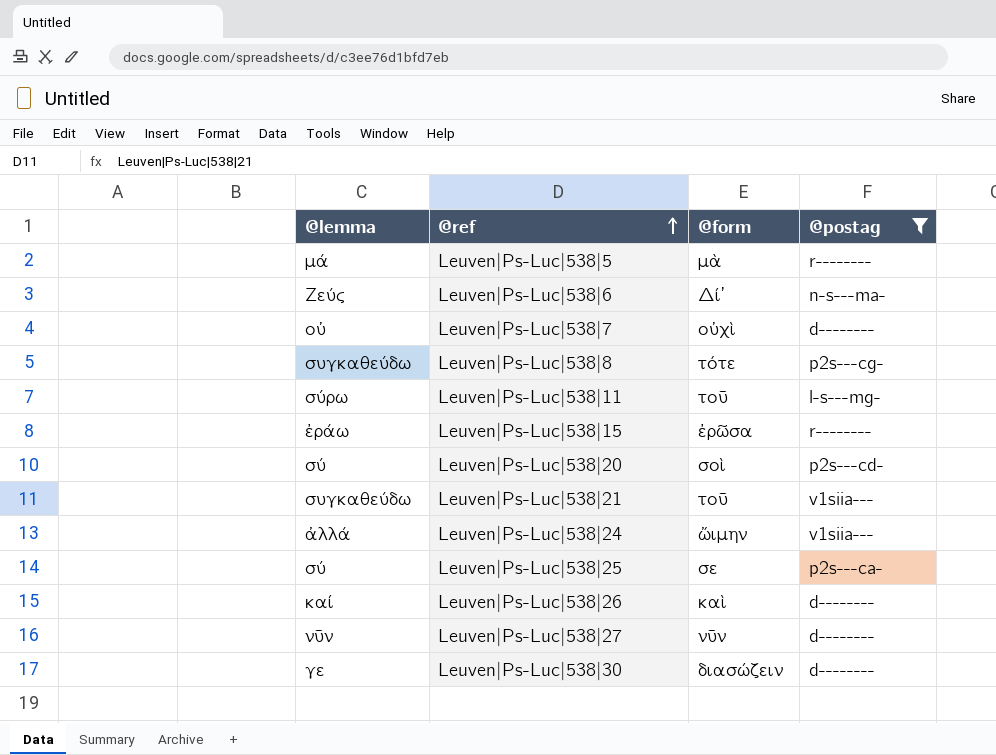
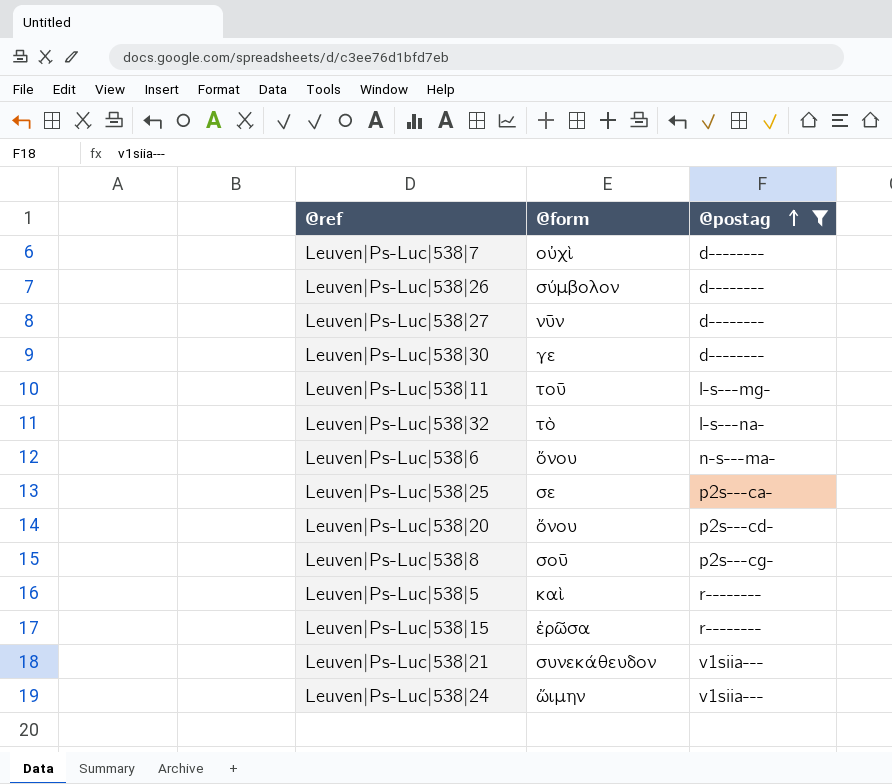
row order: @ref ascending -> @postag ascending
column @lemma | position: 1 -> none
Leuven|Ps-Luc|538|26 | @form: καὶ -> σύμβολον
Leuven|Ps-Luc|538|30 | @form: διασώζειν -> γε
row Leuven|Ps-Luc|538|32: none -> τὸ | l-s---na-
Leuven|Ps-Luc|538|6 | @form: Δί’ -> ὄνου
Leuven|Ps-Luc|538|20 | @form: σοὶ -> ὄνου
Leuven|Ps-Luc|538|8 | @form: τότε -> σοῦ
Leuven|Ps-Luc|538|5 | @form: μὰ -> καὶ
Leuven|Ps-Luc|538|21 | @form: τοῦ -> συνεκάθευδον

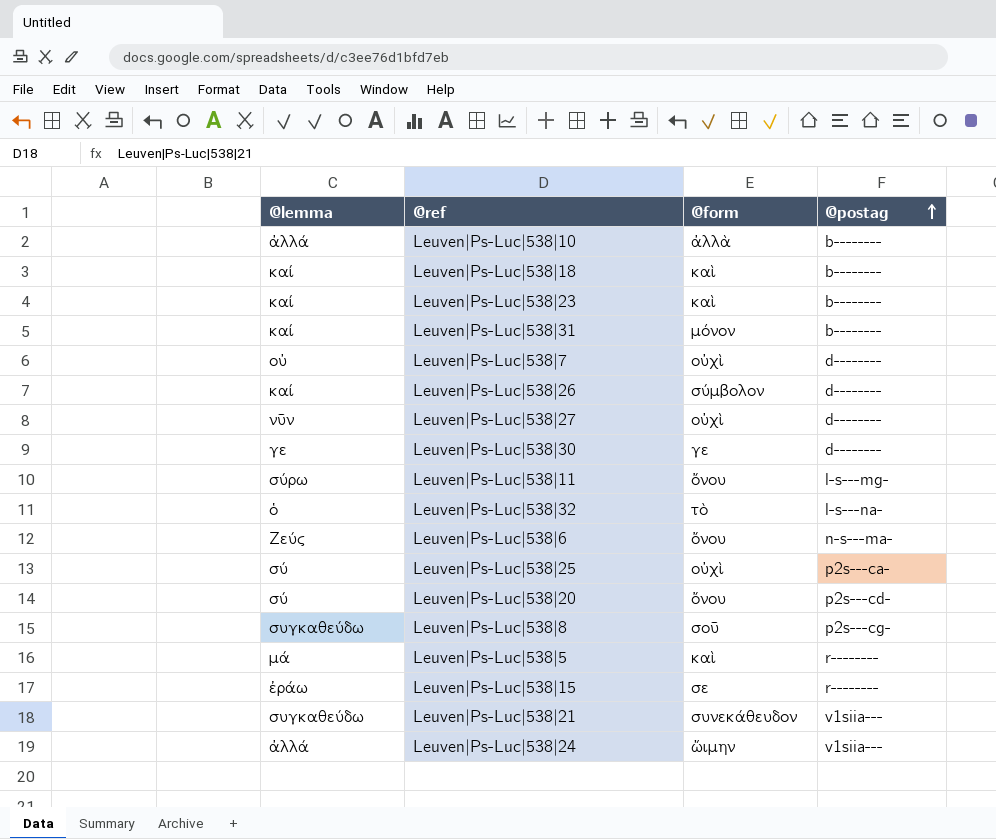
filter: @postag != b-------- -> none
column @lemma | position: none -> 1
Leuven|Ps-Luc|538|27 | @form: νῦν -> οὐχὶ
Leuven|Ps-Luc|538|11 | @form: τοῦ -> ὄνου
Leuven|Ps-Luc|538|25 | @form: σε -> οὐχὶ
Leuven|Ps-Luc|538|15 | @form: ἐρῶσα -> σε

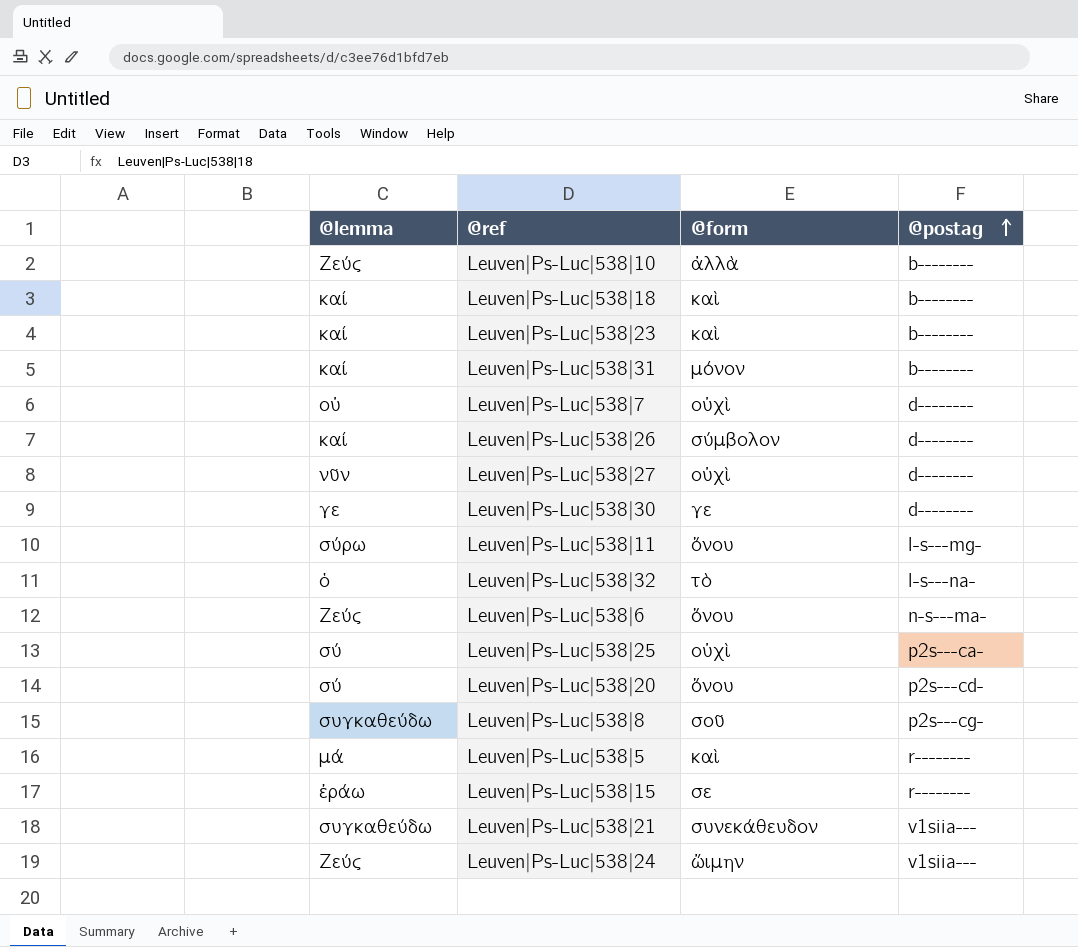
Leuven|Ps-Luc|538|10 | @lemma: ἀλλά -> Ζεύς
Leuven|Ps-Luc|538|24 | @lemma: ἀλλά -> Ζεύς

